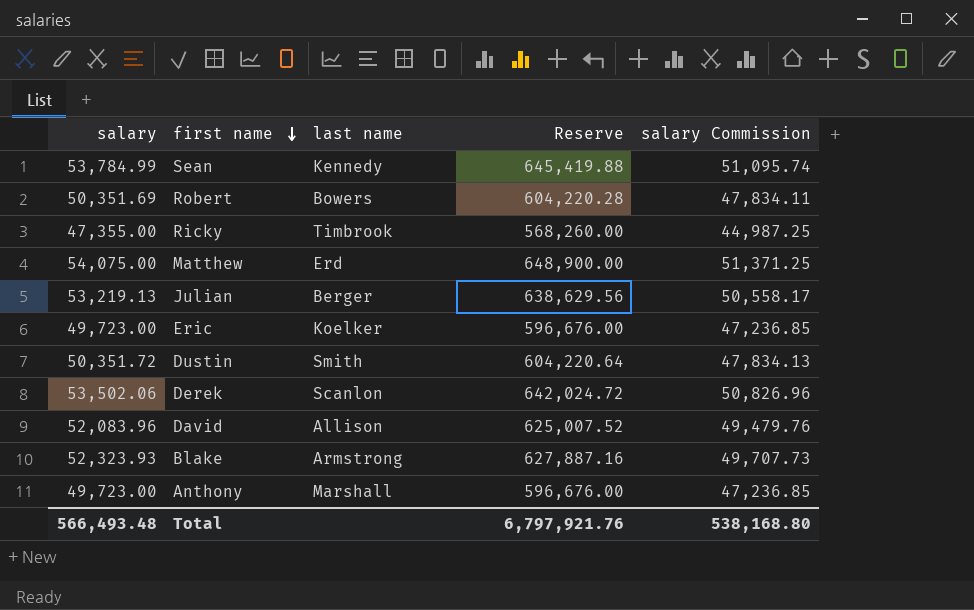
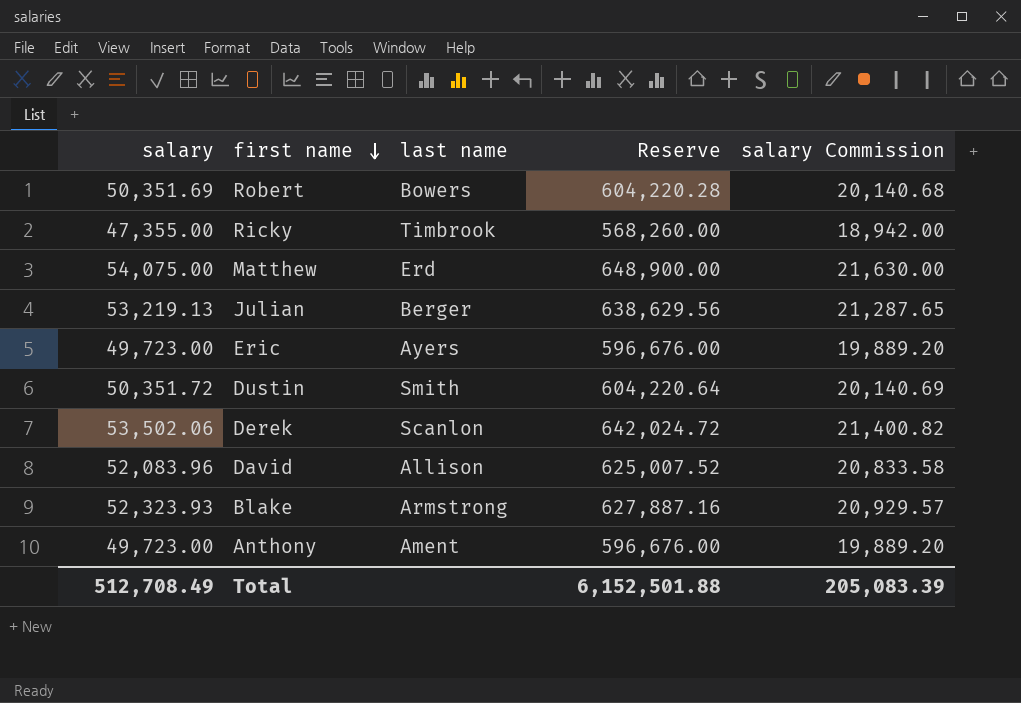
column salary Commission | formula: [salary] * 0.95 -> [salary] * 0.4
row Sean: 53,784.99 | Kennedy | 645,419.88 | 51,095.74 -> none
Eric | last name: Koelker -> Ayers
Anthony | last name: Marshall -> Ament
Total | salary: 566,493.48 -> 512,708.49
Total | Reserve: 6,797,921.76 -> 6,152,501.88
Total | salary Commission: 538,168.80 -> 205,083.39

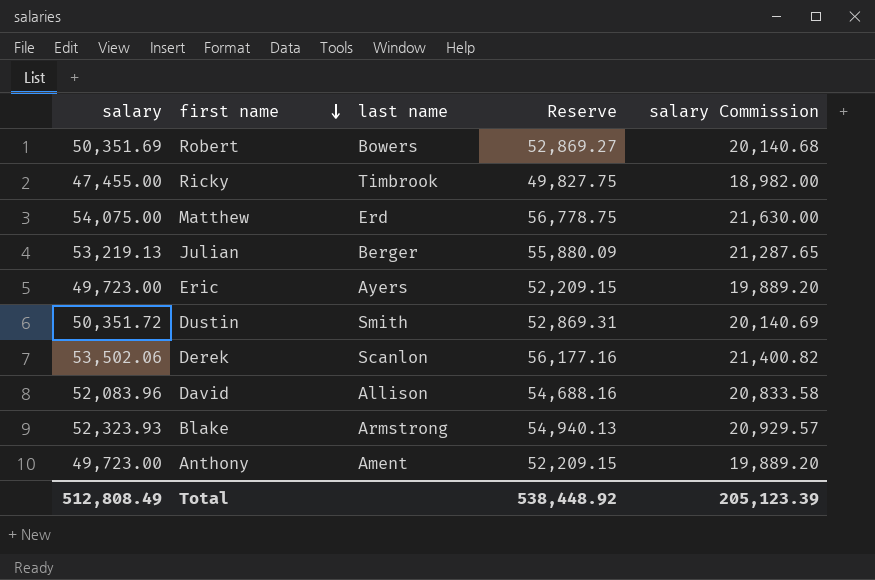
column Reserve | formula: [salary] * 12 -> [salary] * 1.05
Ricky | salary: 47,355.00 -> 47,455.00
Ricky | salary Commission: 18,942.00 -> 18,982.00
Total | salary: 512,708.49 -> 512,808.49
Total | Reserve: 6,152,501.88 -> 538,448.92
Total | salary Commission: 205,083.39 -> 205,123.39

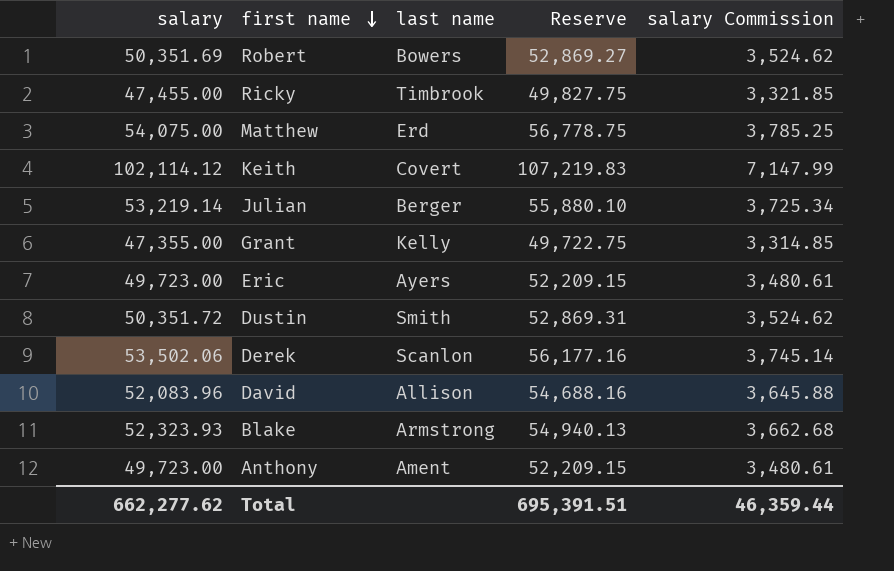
column salary Commission | formula: [salary] * 0.4 -> [salary] * 0.07
row Keith: none -> 102,114.12 | Covert | 107,219.83 | 7,147.99
Julian | salary: 53,219.13 -> 53,219.14
Julian | Reserve: 55,880.09 -> 55,880.10
row Grant: none -> 47,355.00 | Kelly | 49,722.75 | 3,314.85
Total | salary: 512,808.49 -> 662,277.62
Total | Reserve: 538,448.92 -> 695,391.51
Total | salary Commission: 205,123.39 -> 46,359.44

